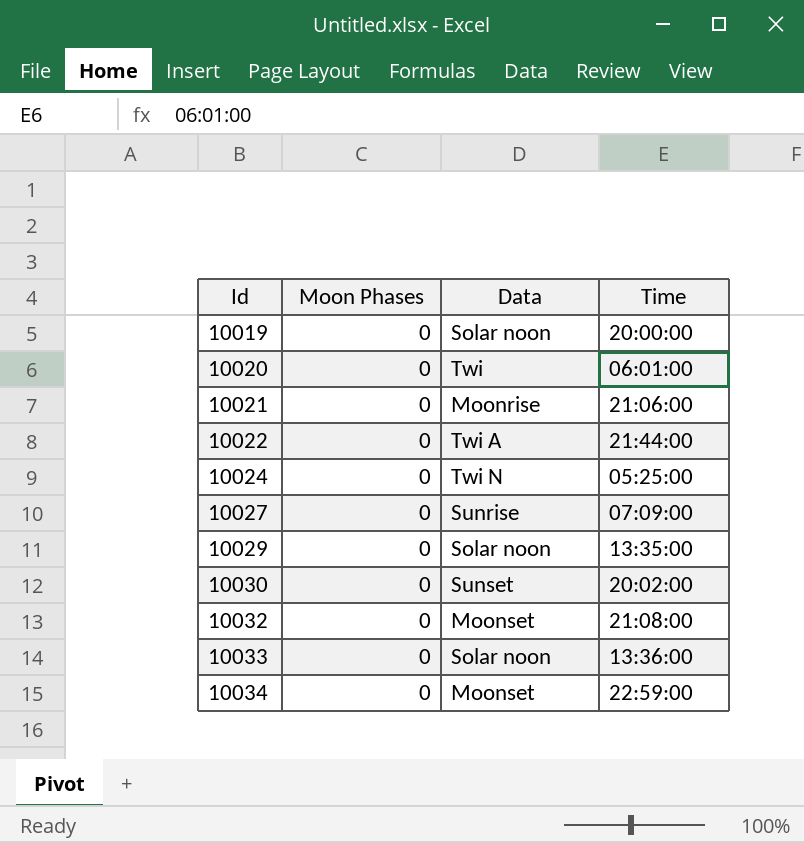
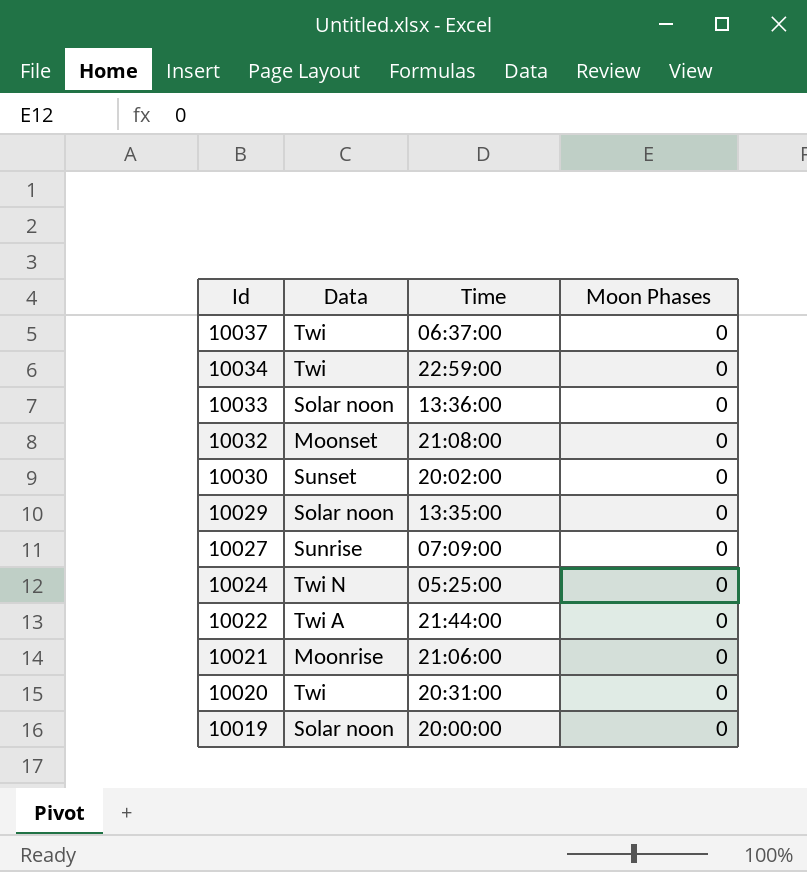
row order: Id ascending -> Id descending
column Moon Phases | position: 2 -> 4
row 10037: none -> Twi | 06:37:00 | 0
10034 | Data: Moonset -> Twi
10020 | Time: 06:01:00 -> 20:31:00

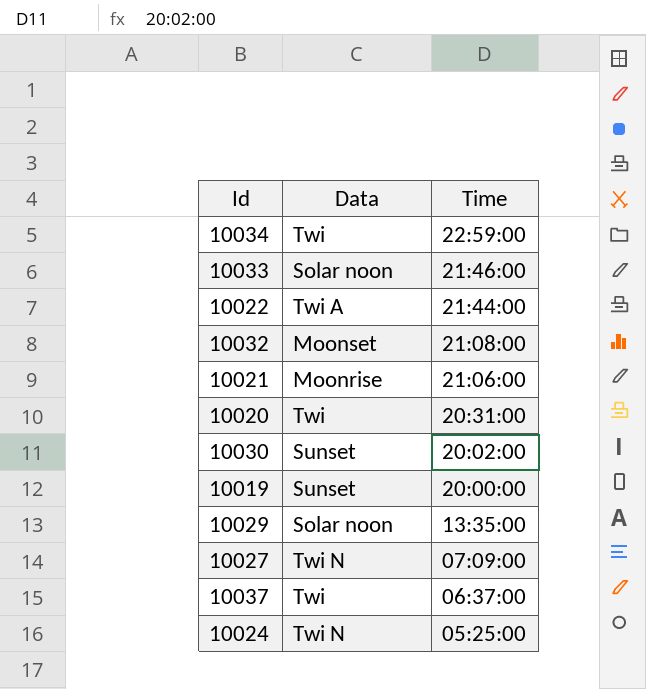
row order: Id descending -> Time descending
column Moon Phases | position: 4 -> none
10033 | Time: 13:36:00 -> 21:46:00
10019 | Data: Solar noon -> Sunset
10027 | Data: Sunrise -> Twi N

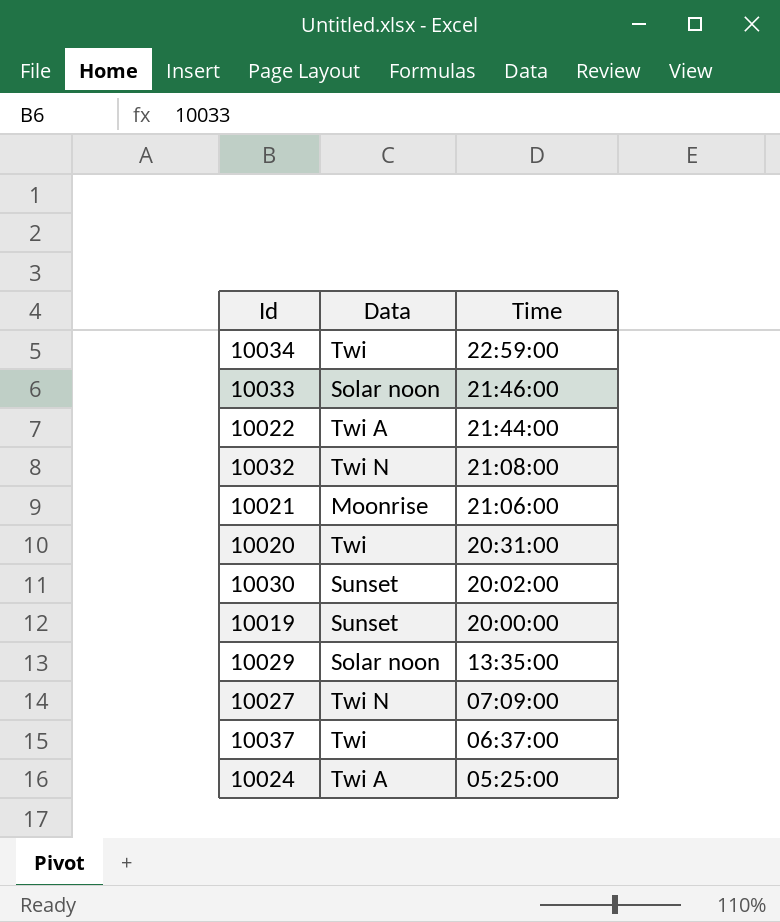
10032 | Data: Moonset -> Twi N
10024 | Data: Twi N -> Twi A

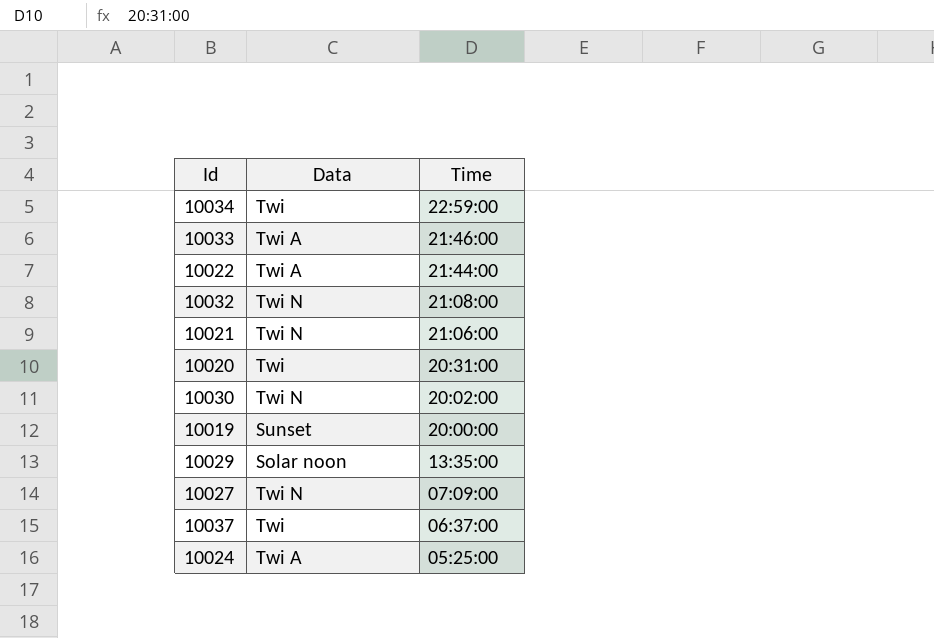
10033 | Data: Solar noon -> Twi A
10021 | Data: Moonrise -> Twi N
10030 | Data: Sunset -> Twi N

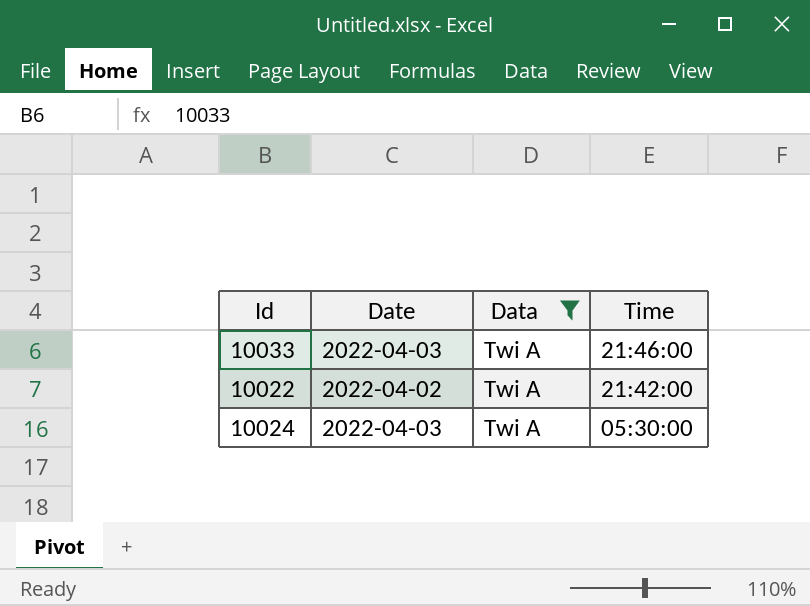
filter: none -> Data = Twi A
column Date | position: none -> 2
10022 | Time: 21:44:00 -> 21:42:00
10024 | Time: 05:25:00 -> 05:30:00

